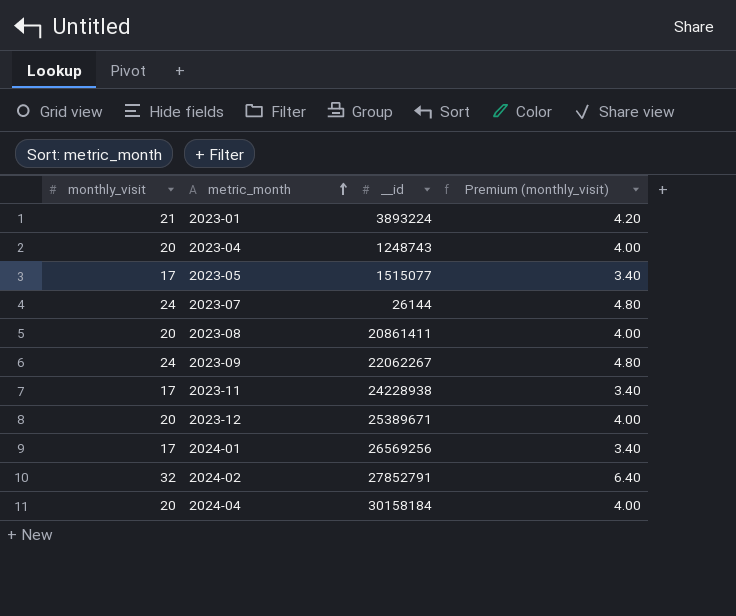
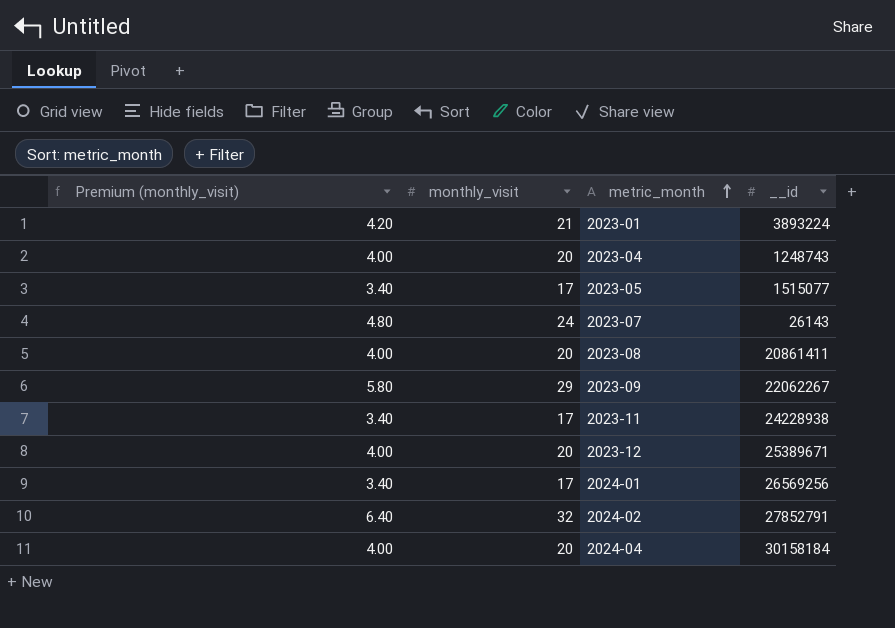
column Premium (monthly_visit) | position: 4 -> 1
2023-07 | __id: 26144 -> 26143
2023-09 | Premium (monthly_visit): 4.80 -> 5.80
2023-09 | monthly_visit: 24 -> 29

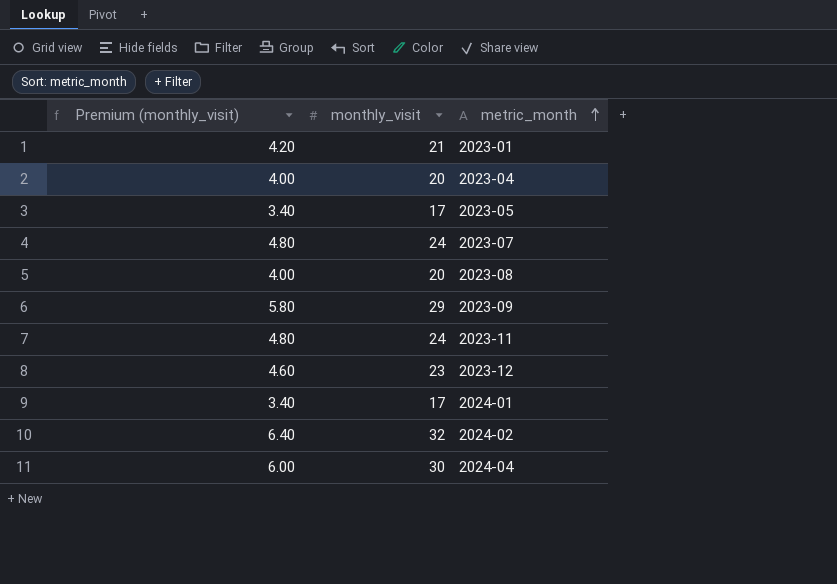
column __id | position: 4 -> none
2023-11 | Premium (monthly_visit): 3.40 -> 4.80
2023-11 | monthly_visit: 17 -> 24
2023-12 | Premium (monthly_visit): 4.00 -> 4.60
2023-12 | monthly_visit: 20 -> 23
2024-04 | Premium (monthly_visit): 4.00 -> 6.00
2024-04 | monthly_visit: 20 -> 30

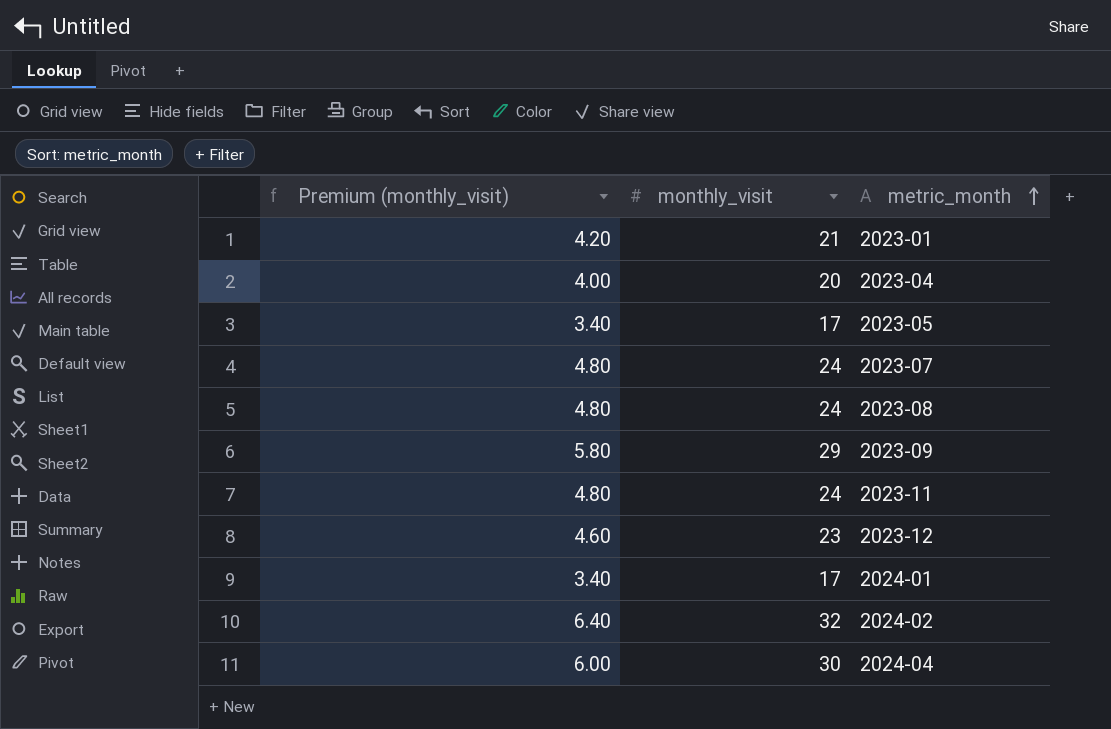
2023-08 | Premium (monthly_visit): 4.00 -> 4.80
2023-08 | monthly_visit: 20 -> 24

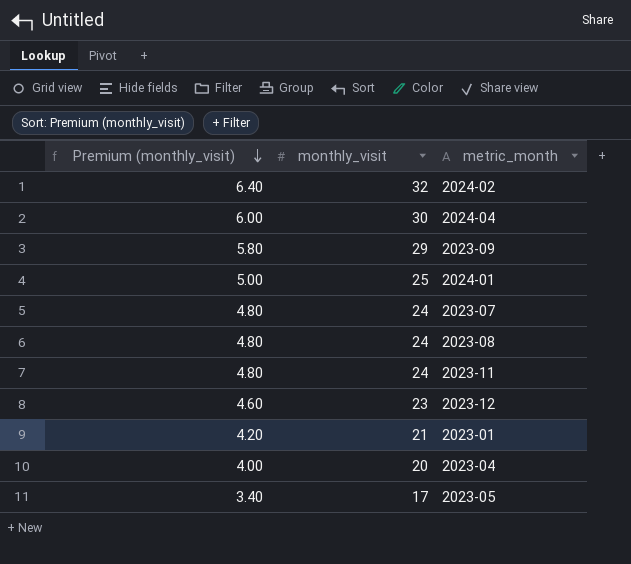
row order: metric_month ascending -> Premium (monthly_visit) descending
2024-01 | Premium (monthly_visit): 3.40 -> 5.00
2024-01 | monthly_visit: 17 -> 25

